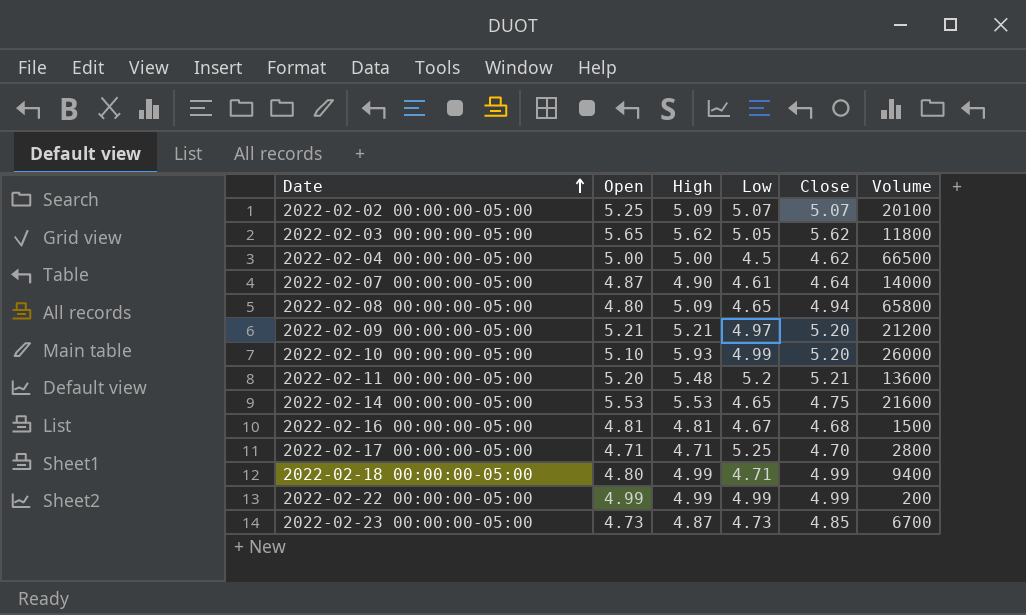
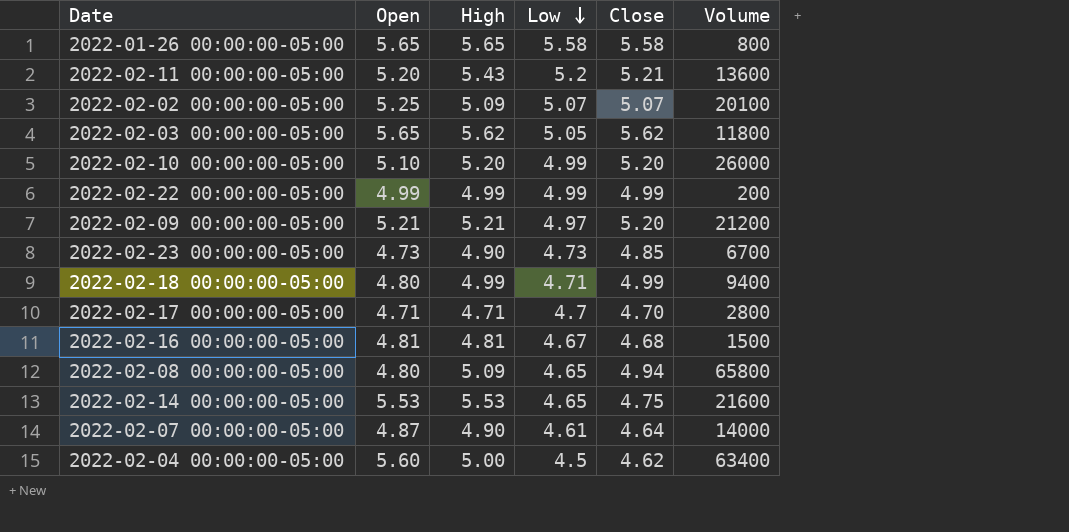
row order: Date ascending -> Low descending
row 2022-01-26 00:00:00-05:00: none -> 5.65 | 5.65 | 5.58 | 5.58 | 800
2022-02-11 00:00:00-05:00 | High: 5.48 -> 5.43
2022-02-10 00:00:00-05:00 | High: 5.93 -> 5.20
2022-02-23 00:00:00-05:00 | High: 4.87 -> 4.90
2022-02-17 00:00:00-05:00 | Low: 5.25 -> 4.7
2022-02-04 00:00:00-05:00 | Open: 5.00 -> 5.60
2022-02-04 00:00:00-05:00 | Volume: 66500 -> 63400

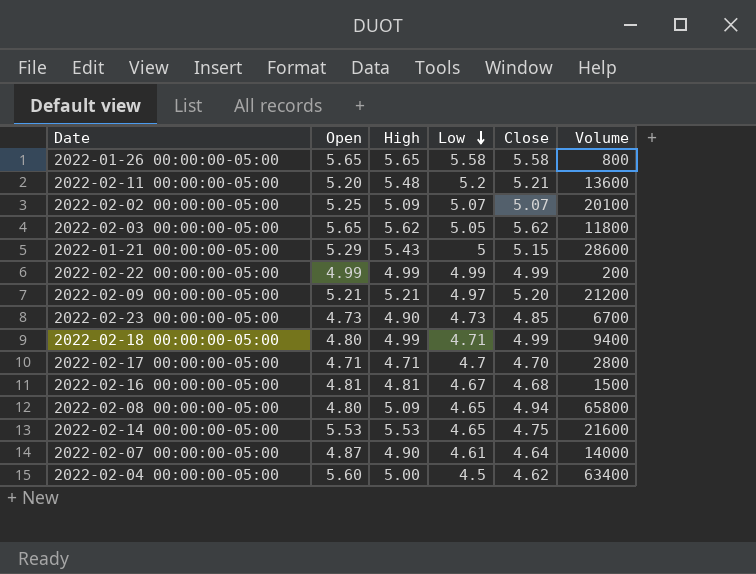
row 2022-02-10 00:00:00-05:00: 5.10 | 5.20 | 4.99 | 5.20 | 26000 -> none
2022-02-11 00:00:00-05:00 | High: 5.43 -> 5.48
row 2022-01-21 00:00:00-05:00: none -> 5.29 | 5.43 | 5 | 5.15 | 28600

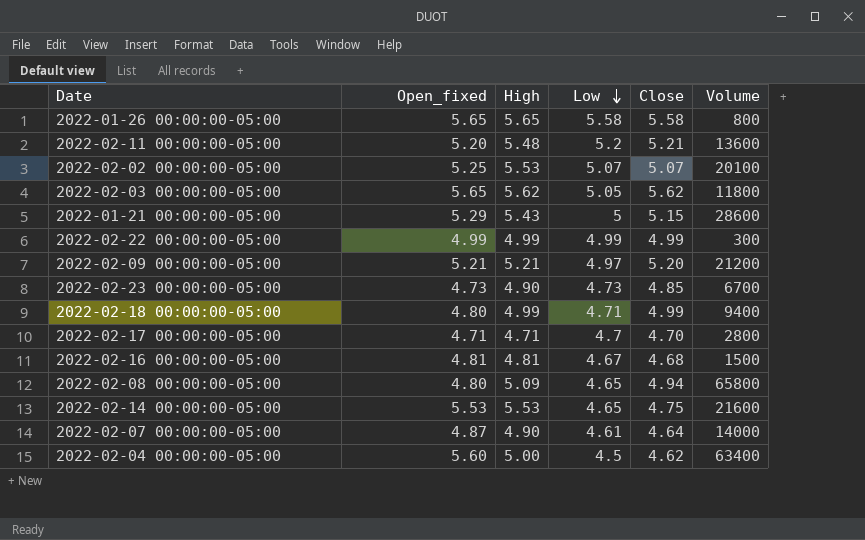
column name: Open -> Open_fixed
2022-02-02 00:00:00-05:00 | High: 5.09 -> 5.53
2022-02-22 00:00:00-05:00 | Volume: 200 -> 300

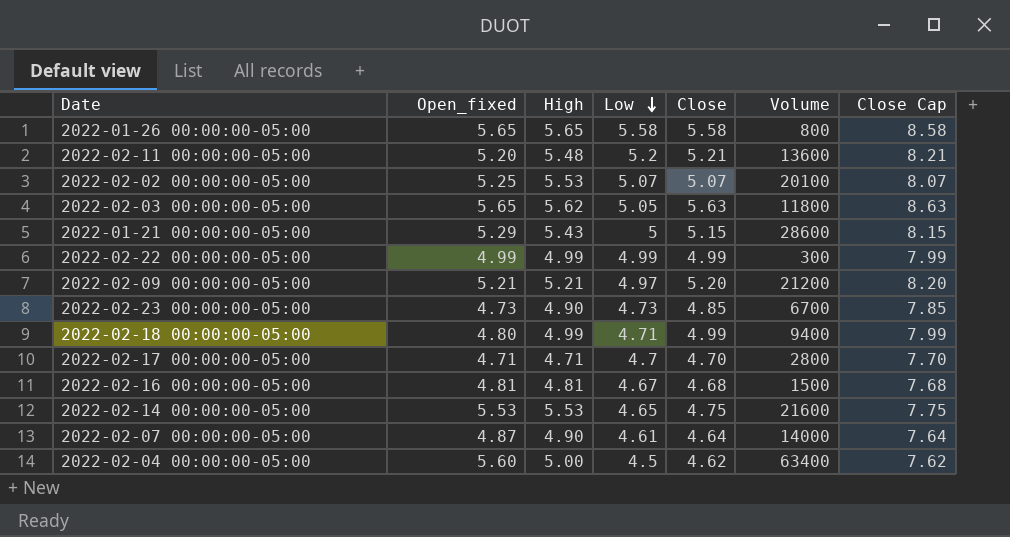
column Close Cap | formula: none -> [Close] + 3
row 2022-02-08 00:00:00-05:00: 4.80 | 5.09 | 4.65 | 4.94 | 65800 -> none
2022-02-03 00:00:00-05:00 | Close: 5.62 -> 5.63

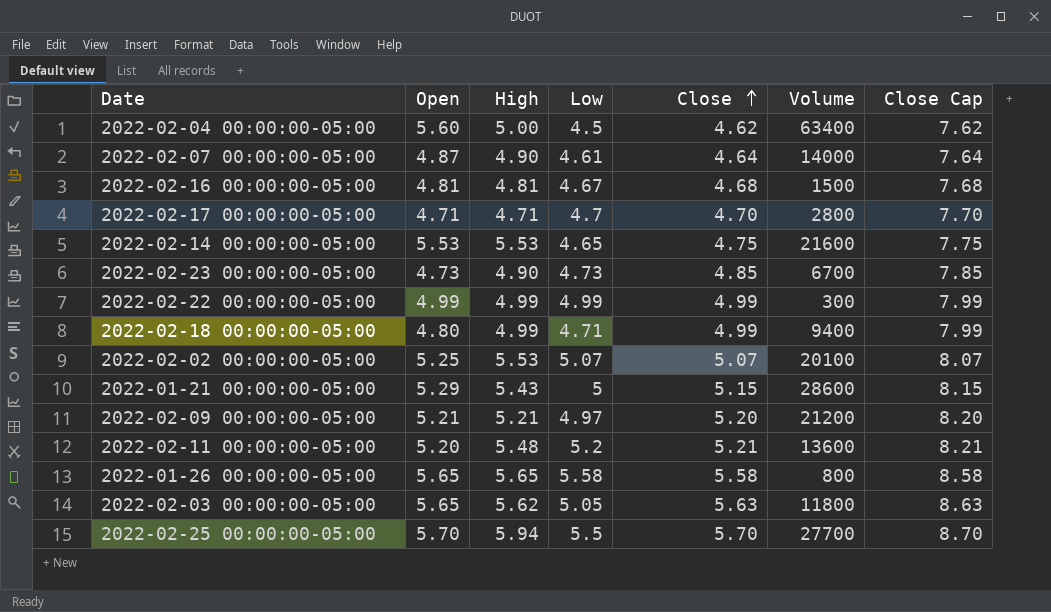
row order: Low descending -> Close ascending
column name: Open_fixed -> Open
row 2022-02-25 00:00:00-05:00: none -> 5.70 | 5.94 | 5.5 | 5.70 | 27700 | 8.70

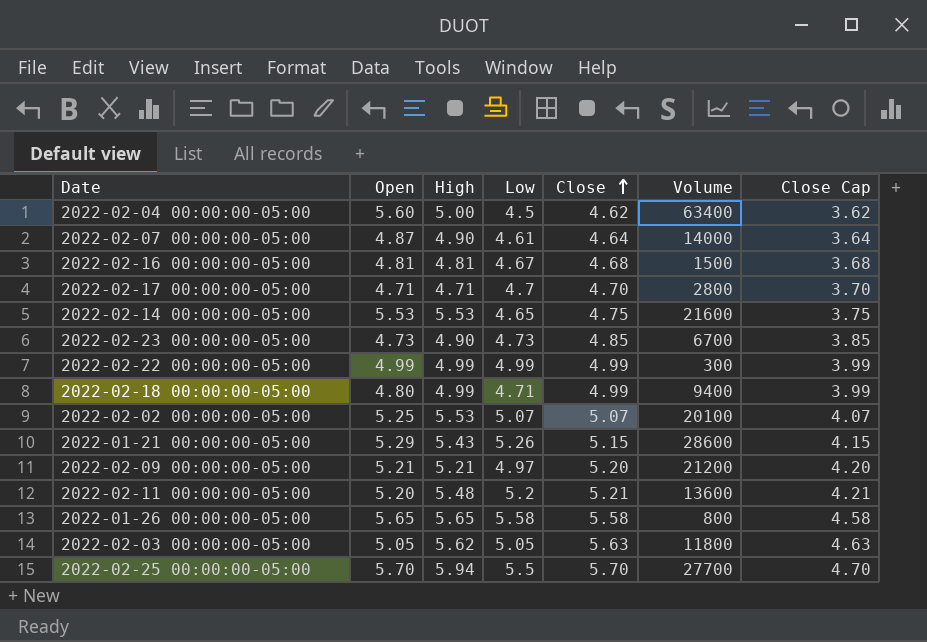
column Close Cap | formula: [Close] + 3 -> [Close] - 1
2022-01-21 00:00:00-05:00 | Low: 5 -> 5.26
2022-02-03 00:00:00-05:00 | Open: 5.65 -> 5.05

